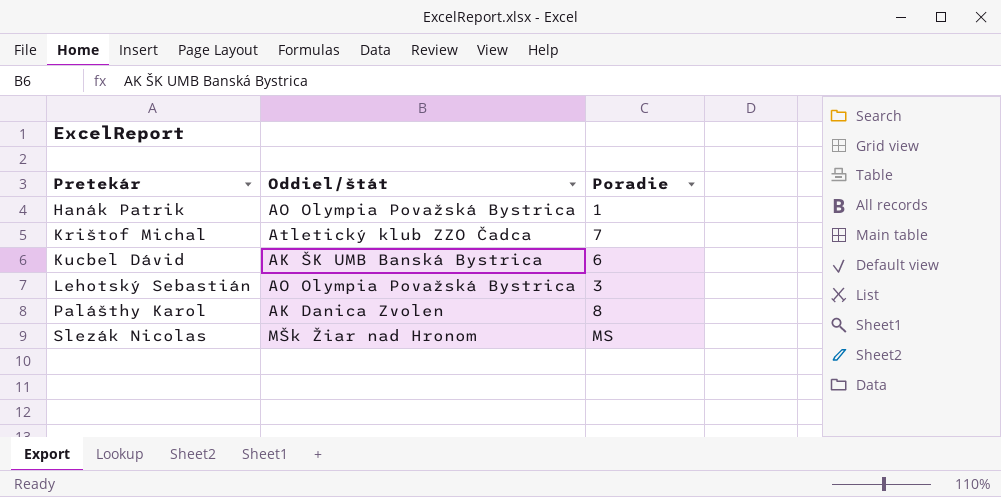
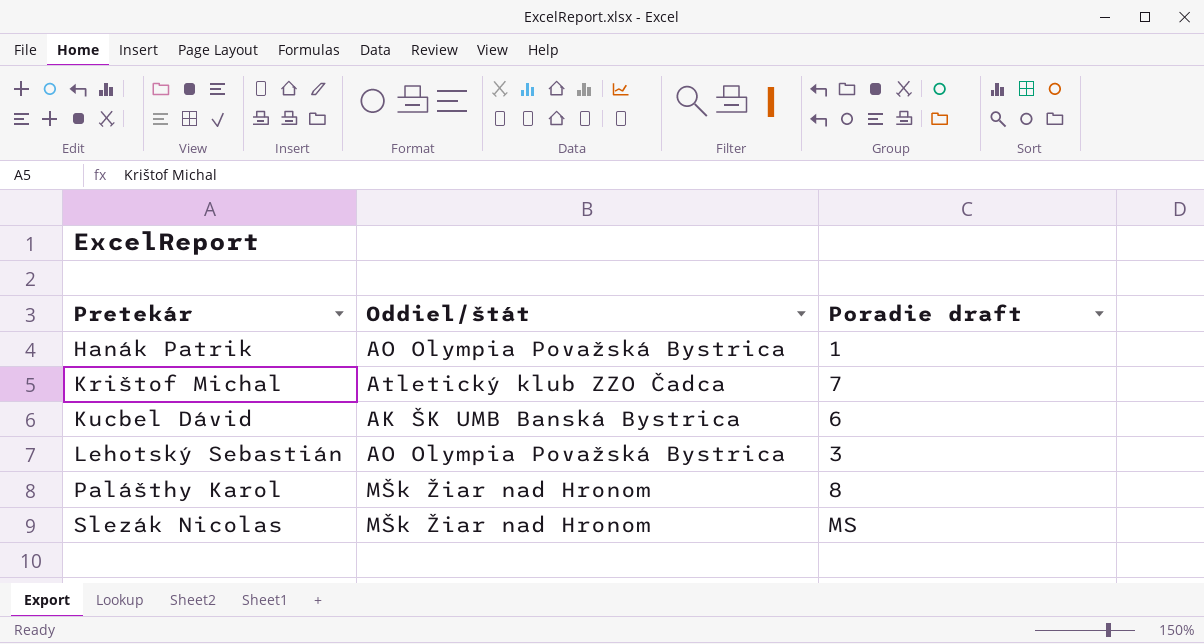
column name: Poradie -> Poradie draft
Palášthy Karol | Oddiel/štát: AK Danica Zvolen -> MŠk Žiar nad Hronom

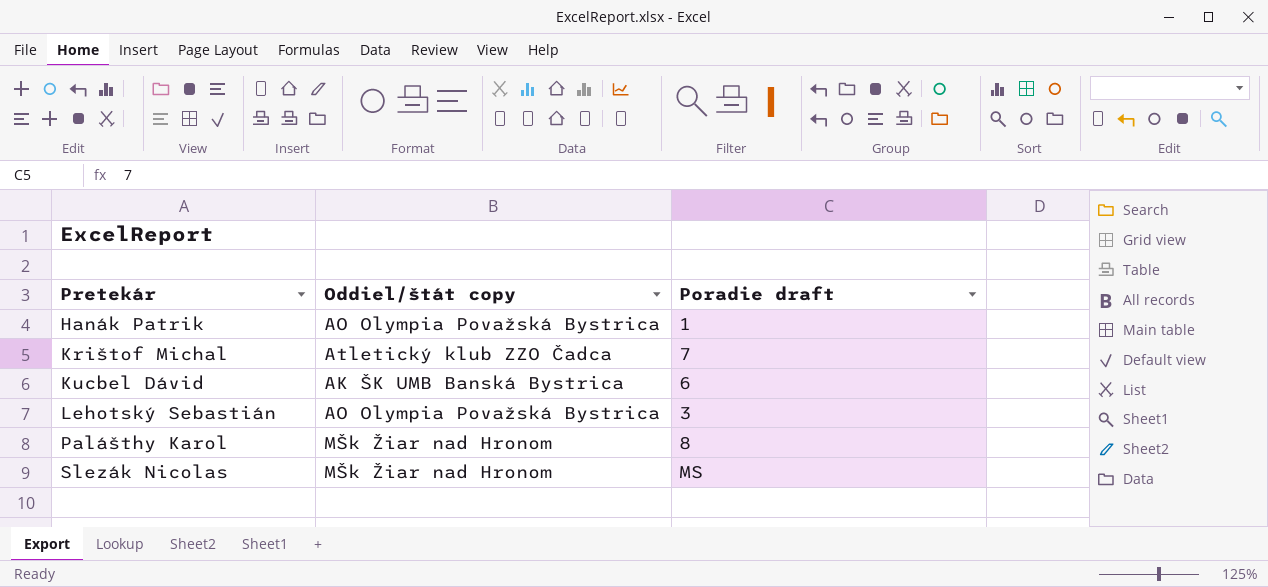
column name: Oddiel/štát -> Oddiel/štát copy

